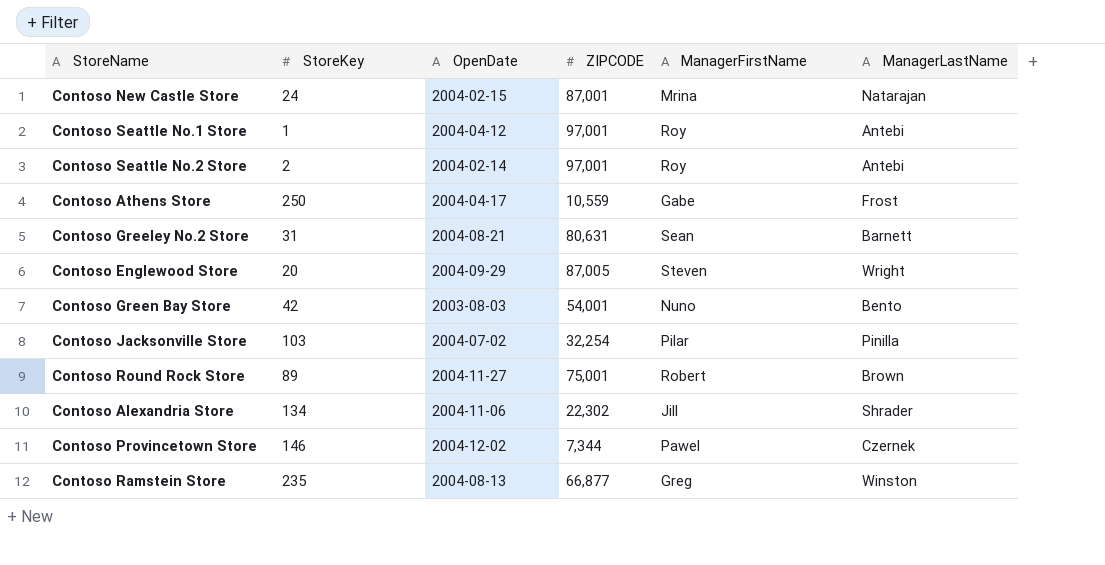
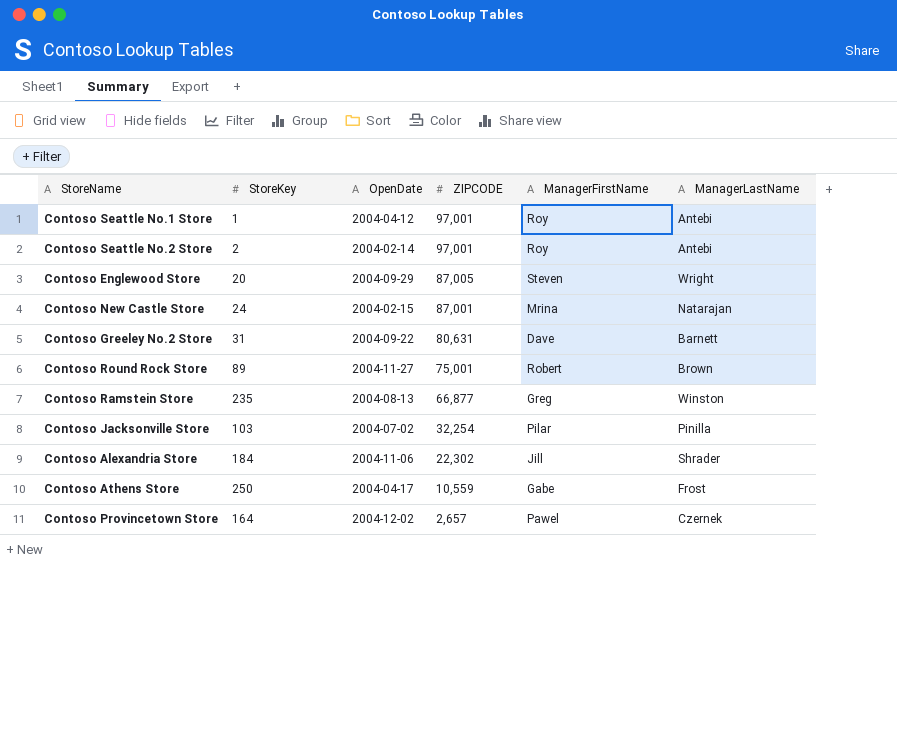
row order: none -> ZIPCODE descending
row Contoso Green Bay Store: 42 | 2003-08-03 | 54,001 | Nuno | Bento -> none
Contoso Greeley No.2 Store | OpenDate: 2004-08-21 -> 2004-09-22
Contoso Greeley No.2 Store | ManagerFirstName: Sean -> Dave
Contoso Alexandria Store | StoreKey: 134 -> 184
Contoso Provincetown Store | StoreKey: 146 -> 164
Contoso Provincetown Store | ZIPCODE: 7,344 -> 2,657

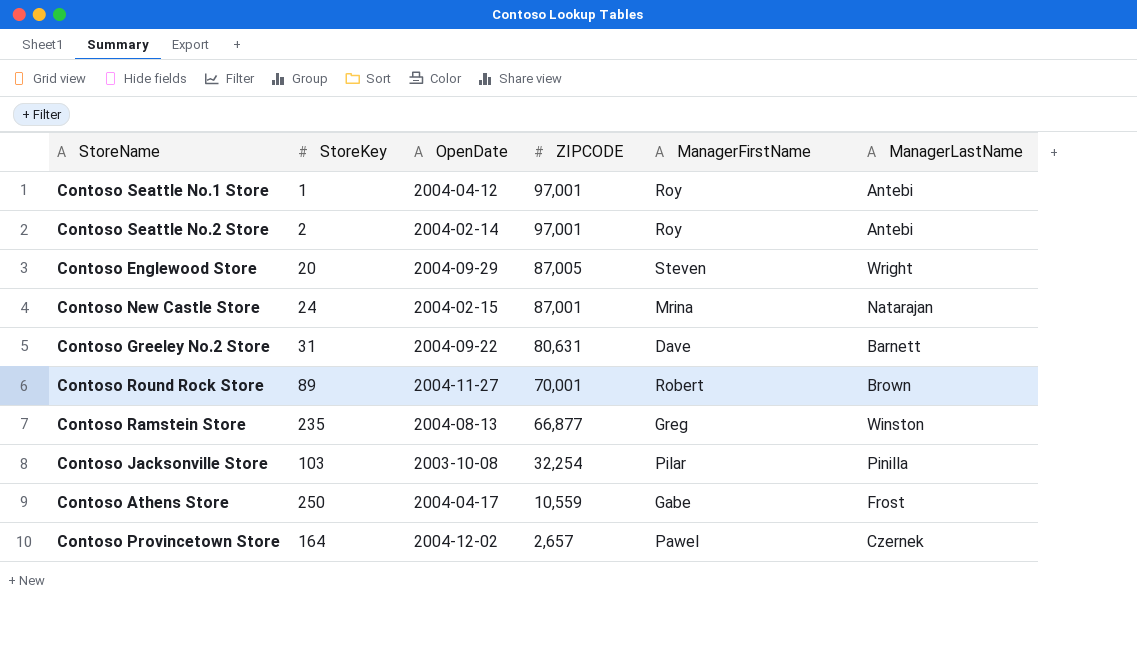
row Contoso Alexandria Store: 184 | 2004-11-06 | 22,302 | Jill | Shrader -> none
Contoso Round Rock Store | ZIPCODE: 75,001 -> 70,001
Contoso Jacksonville Store | OpenDate: 2004-07-02 -> 2003-10-08

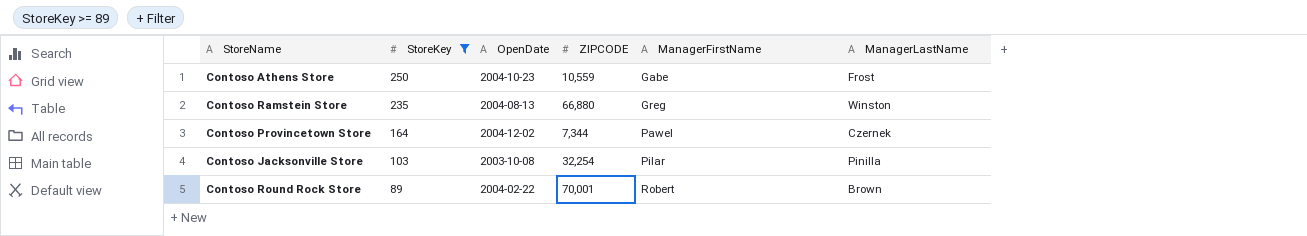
filter: none -> StoreKey >= 89
row order: ZIPCODE descending -> StoreKey descending
Contoso Athens Store | OpenDate: 2004-04-17 -> 2004-10-23
Contoso Ramstein Store | ZIPCODE: 66,877 -> 66,880
Contoso Provincetown Store | ZIPCODE: 2,657 -> 7,344
Contoso Round Rock Store | OpenDate: 2004-11-27 -> 2004-02-22

